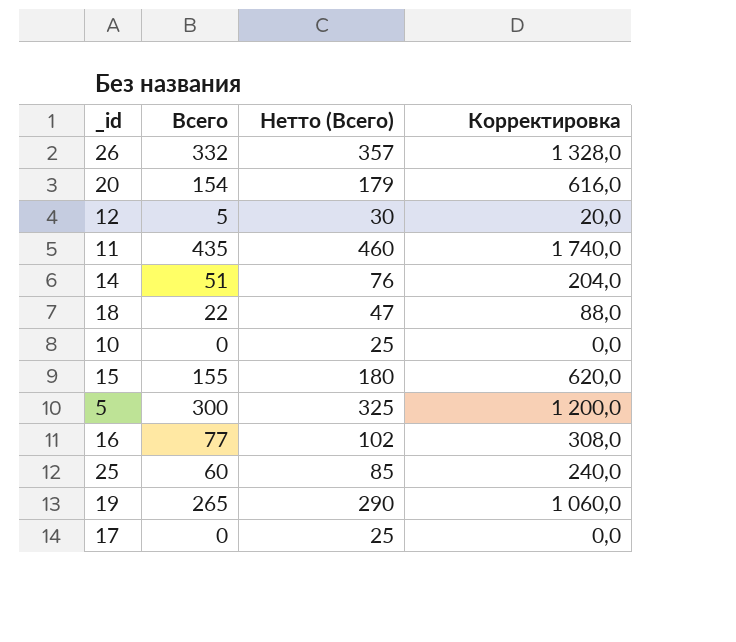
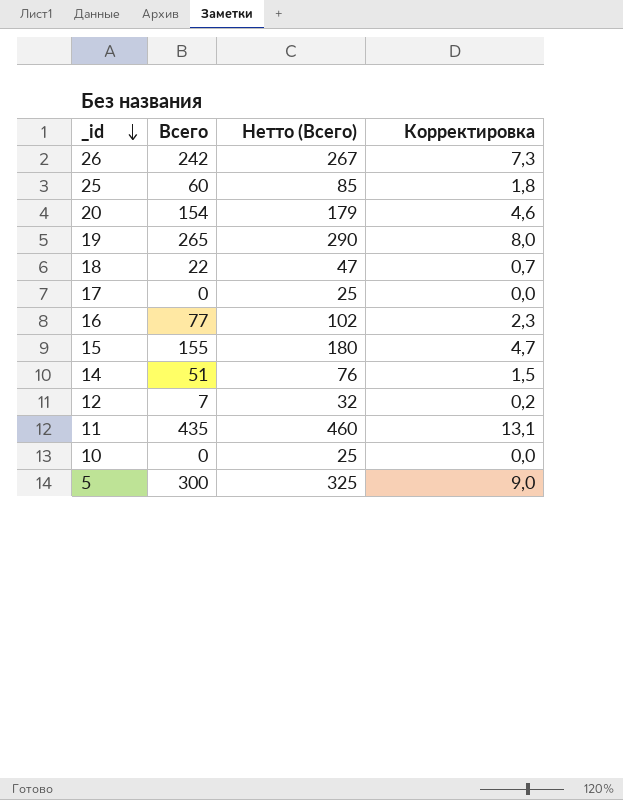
row order: none -> _id descending
column Корректировка | formula: [Всего] * 4 -> [Всего] * 0,03
26 | Всего: 332 -> 242
26 | Нетто (Всего): 357 -> 267
12 | Всего: 5 -> 7
12 | Нетто (Всего): 30 -> 32

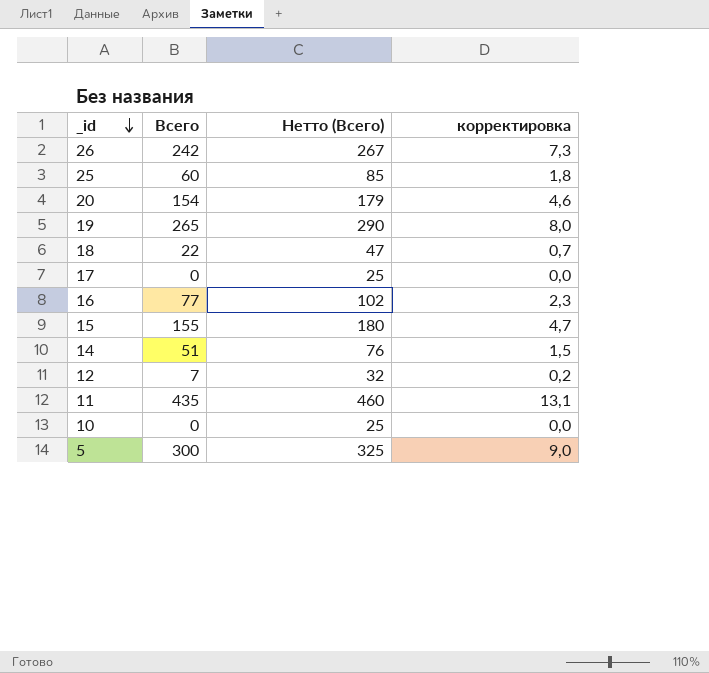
column name: Корректировка -> корректировка

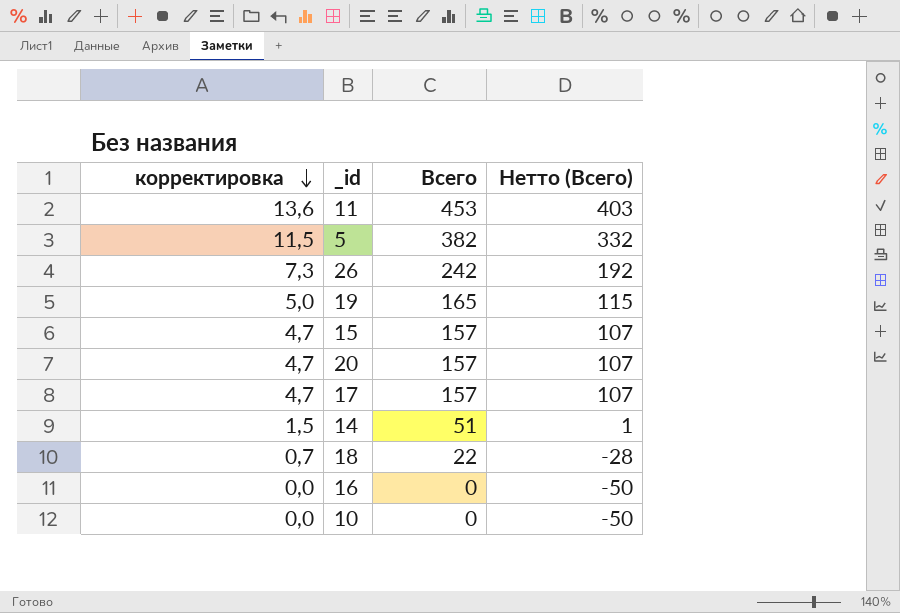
row order: _id descending -> корректировка descending
column корректировка | position: 4 -> 1
column Нетто (Всего) | formula: [Всего] + 25 -> [Всего] - 50
row 25: 60 | 85 | 1,8 -> none
row 12: 7 | 32 | 0,2 -> none
11 | корректировка: 13,1 -> 13,6
11 | Всего: 435 -> 453
5 | корректировка: 9,0 -> 11,5
5 | Всего: 300 -> 382
19 | корректировка: 8,0 -> 5,0
19 | Всего: 265 -> 165
15 | Всего: 155 -> 157
20 | корректировка: 4,6 -> 4,7
20 | Всего: 154 -> 157
17 | корректировка: 0,0 -> 4,7
17 | Всего: 0 -> 157
16 | корректировка: 2,3 -> 0,0
16 | Всего: 77 -> 0

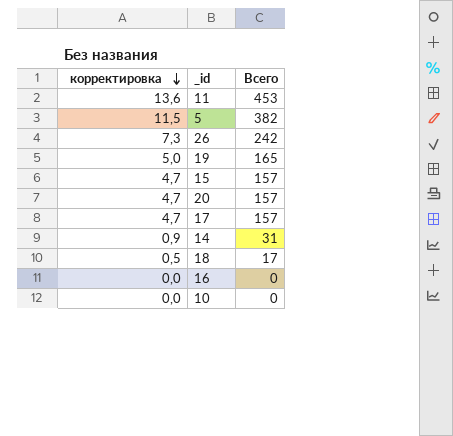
column Нетто (Всего) | formula: [Всего] - 50 -> none
14 | корректировка: 1,5 -> 0,9
14 | Всего: 51 -> 31
18 | корректировка: 0,7 -> 0,5
18 | Всего: 22 -> 17

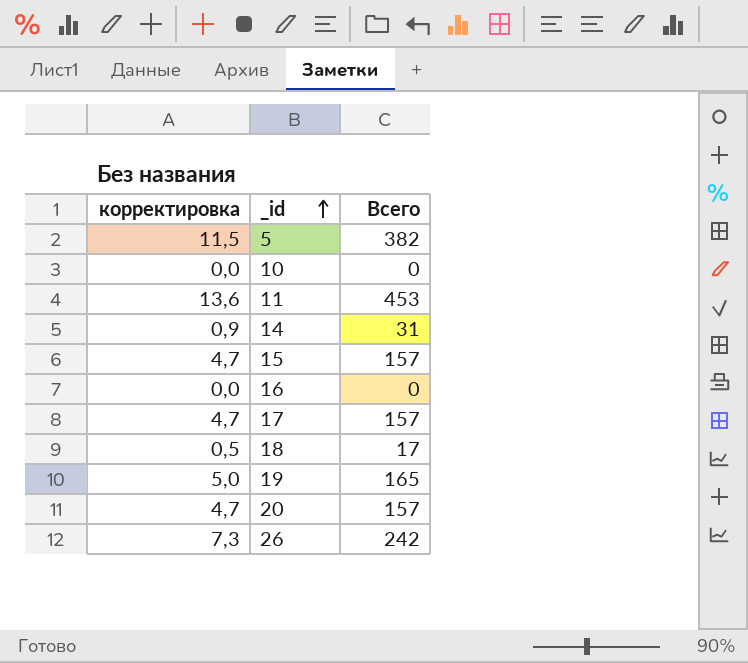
row order: корректировка descending -> _id ascending

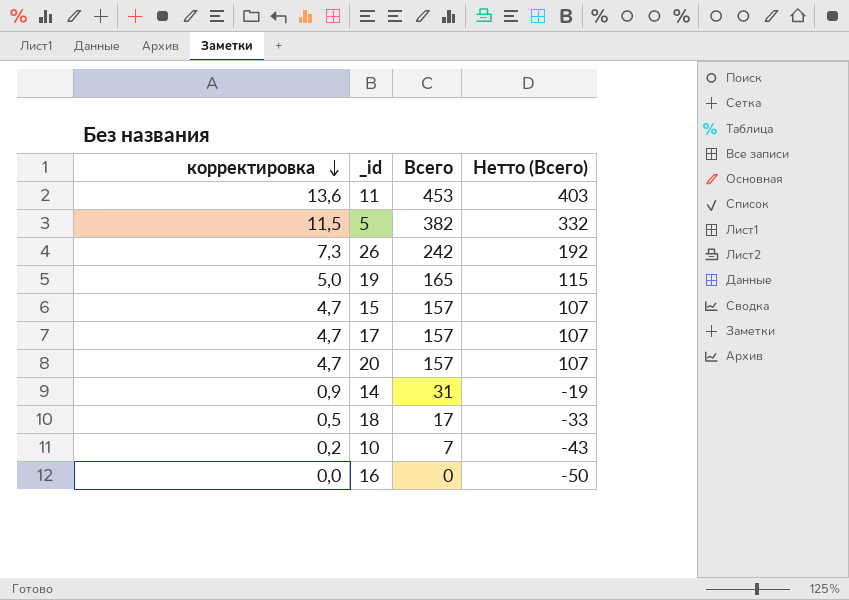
row order: _id ascending -> корректировка descending
column Нетто (Всего) | formula: none -> [Всего] - 50
10 | корректировка: 0,0 -> 0,2
10 | Всего: 0 -> 7

